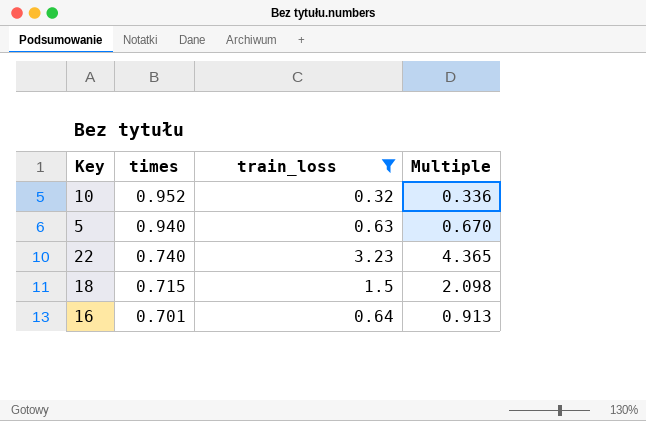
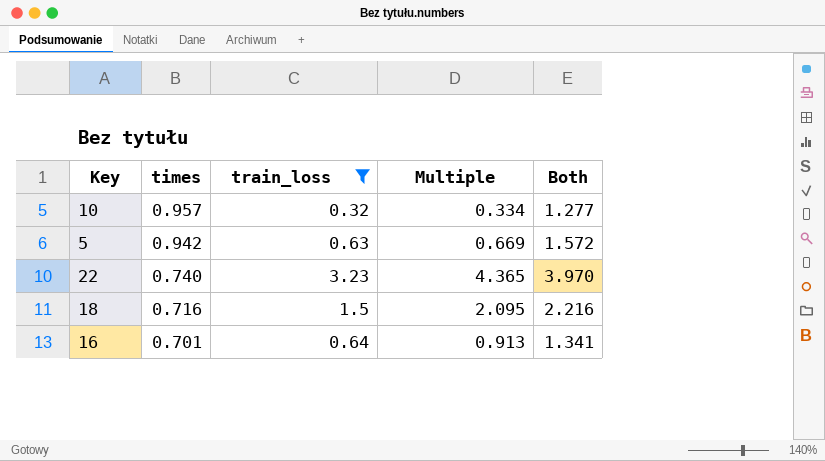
column Both | formula: none -> [times] + [train_loss]
10 | times: 0.952 -> 0.957
10 | Multiple: 0.336 -> 0.334
5 | times: 0.940 -> 0.942
5 | Multiple: 0.670 -> 0.669
18 | times: 0.715 -> 0.716
18 | Multiple: 2.098 -> 2.095

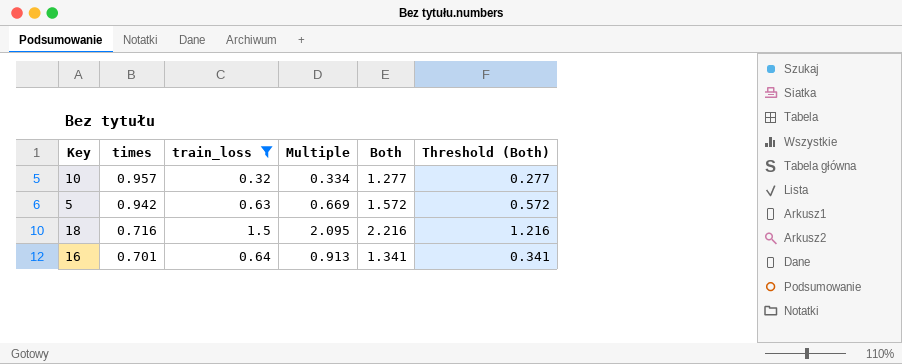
column Threshold (Both) | formula: none -> [Both] - 1
row 22: 0.740 | 3.23 | 4.365 | 3.970 -> none

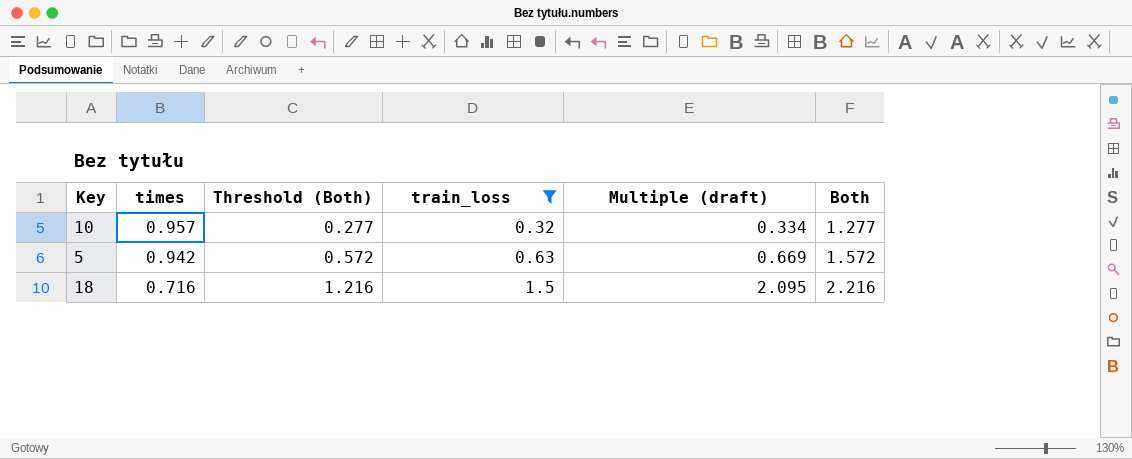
column Threshold (Both) | position: 6 -> 3
column name: Multiple -> Multiple (draft)
row 16: 0.701 | 0.64 | 0.913 | 1.341 | 0.341 -> none

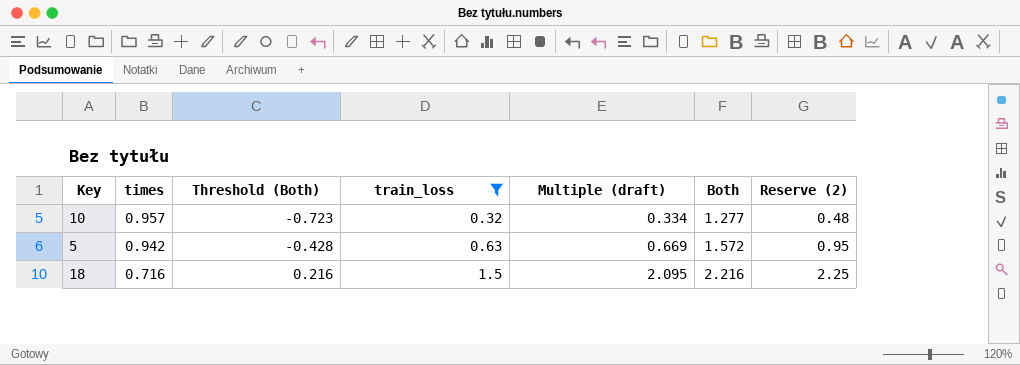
column Threshold (Both) | formula: [Both] - 1 -> [Both] - 2
column Reserve (2) | formula: none -> [train_loss] * 1.5

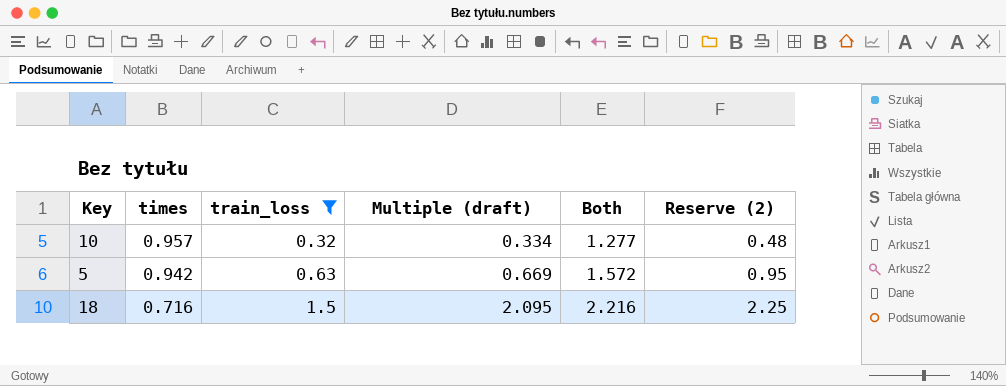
column Threshold (Both) | formula: [Both] - 2 -> none

